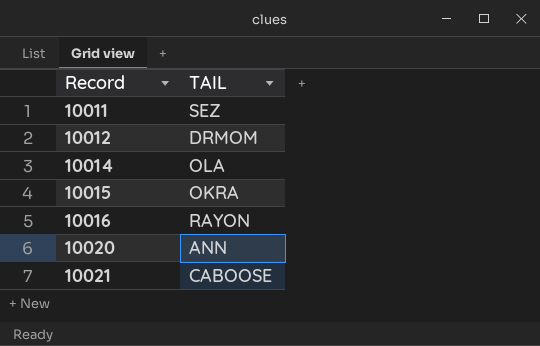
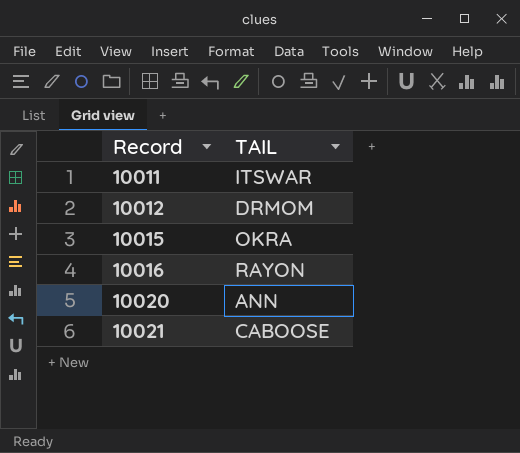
row 10014: OLA -> none
10011 | TAIL: SEZ -> ITSWAR

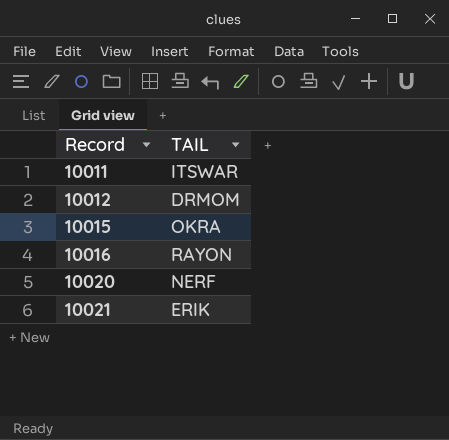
10020 | TAIL: ANN -> NERF
10021 | TAIL: CABOOSE -> ERIK

